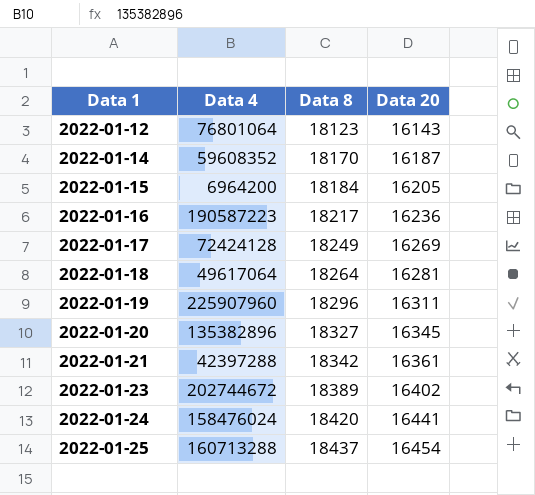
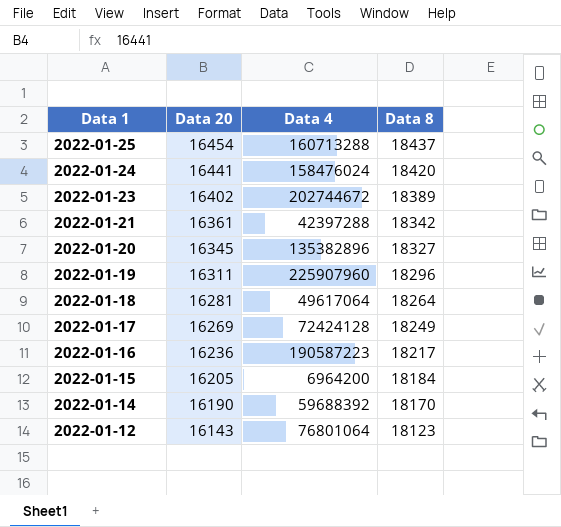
row order: Data 1 ascending -> Data 1 descending
column Data 20 | position: 4 -> 2
2022-01-14 | Data 20: 16187 -> 16190
2022-01-14 | Data 4: 59608352 -> 59688392

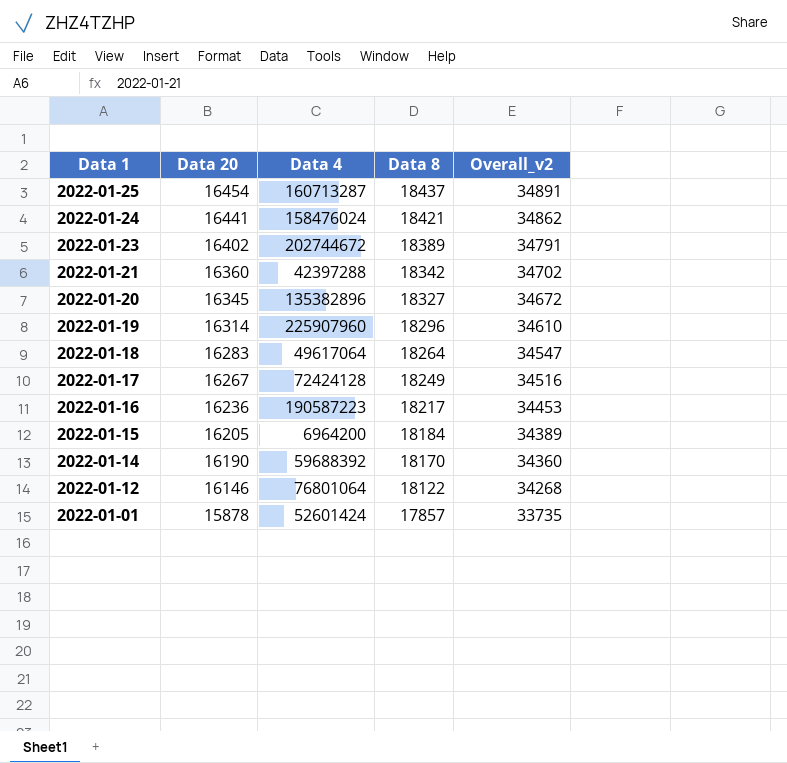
column Overall_v2 | formula: none -> [Data 20] + [Data 8]
2022-01-25 | Data 4: 160713288 -> 160713287
2022-01-24 | Data 8: 18420 -> 18421
2022-01-21 | Data 20: 16361 -> 16360
2022-01-19 | Data 20: 16311 -> 16314
2022-01-18 | Data 20: 16281 -> 16283
2022-01-17 | Data 20: 16269 -> 16267
2022-01-12 | Data 20: 16143 -> 16146
2022-01-12 | Data 8: 18123 -> 18122
row 2022-01-01: none -> 15878 | 52601424 | 17857 | 33735

